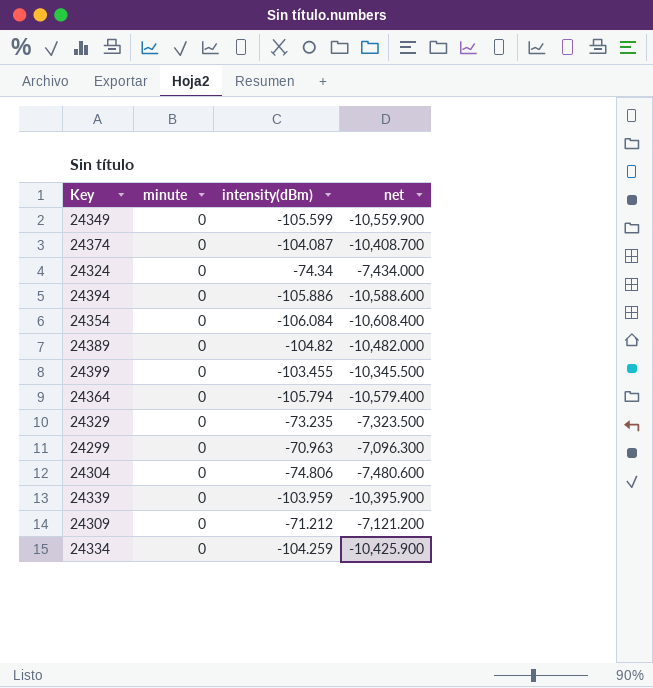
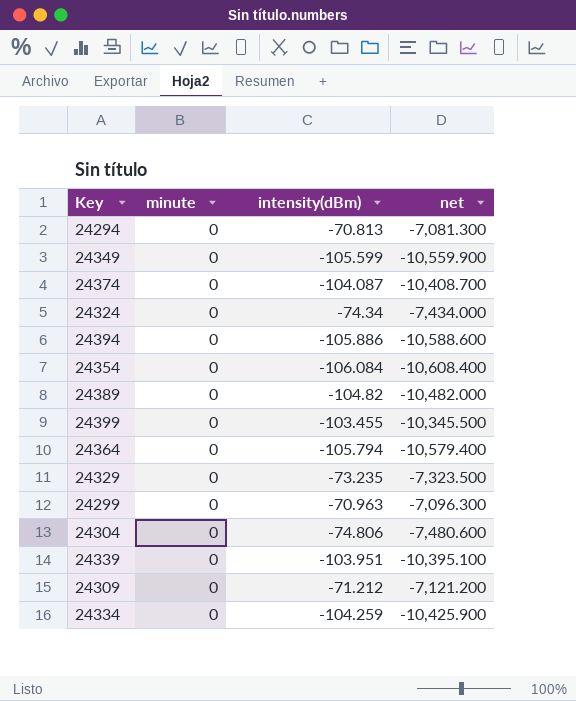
row 24294: none -> 0 | -70.813 | -7,081.300
24339 | intensity(dBm): -103.959 -> -103.951
24339 | net: -10,395.900 -> -10,395.100

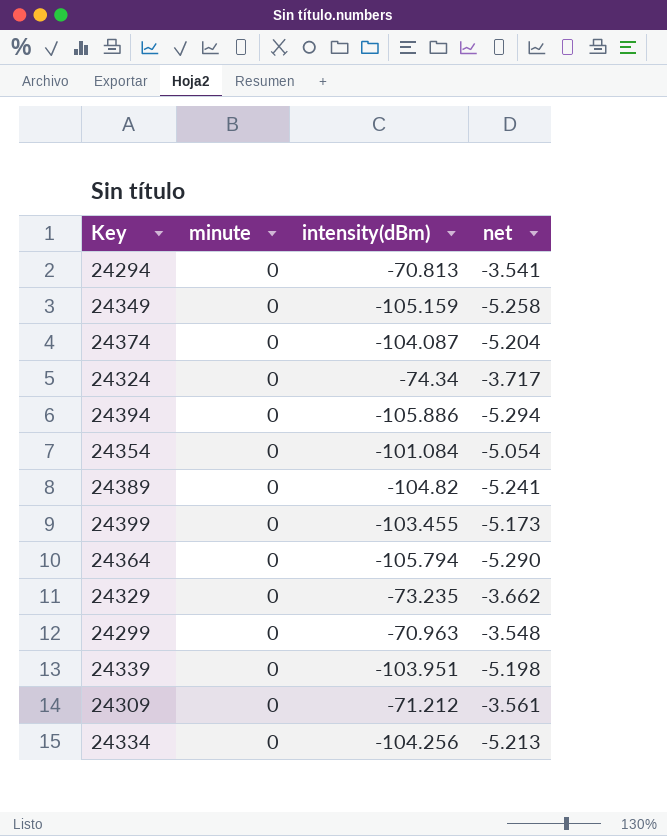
column net | formula: [intensity(dBm)] * 100 -> [intensity(dBm)] * 0.05
row 24304: 0 | -74.806 | -7,480.600 -> none
24349 | intensity(dBm): -105.599 -> -105.159
24354 | intensity(dBm): -106.084 -> -101.084
24334 | intensity(dBm): -104.259 -> -104.256

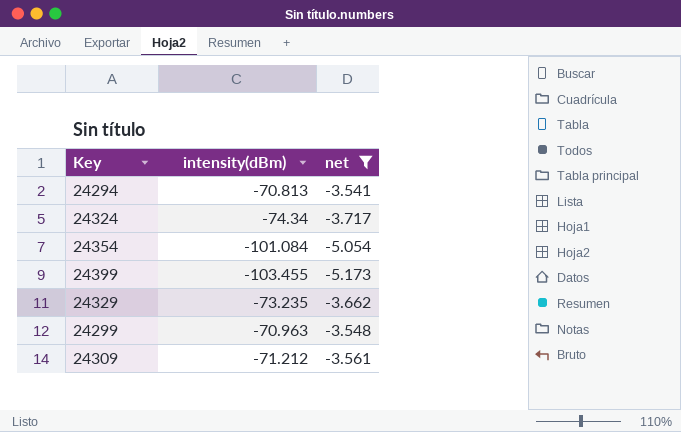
filter: none -> net >= -5.173
column minute | position: 2 -> none

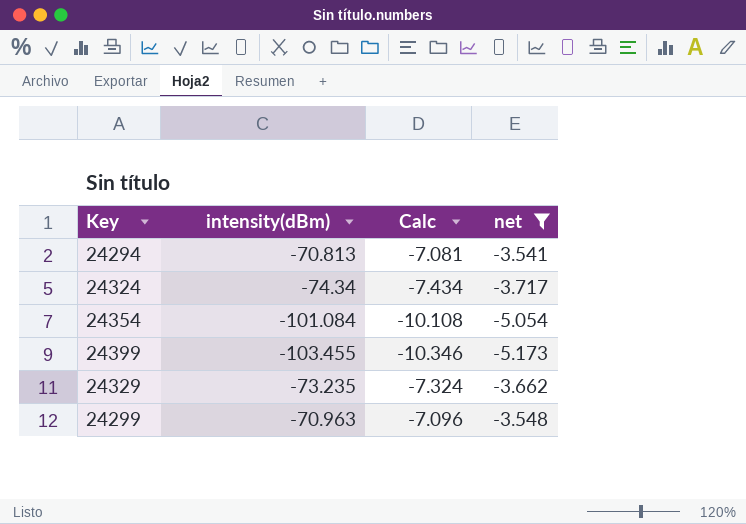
column Calc | formula: none -> [intensity(dBm)] * 0.1
row 24309: -71.212 | -3.561 -> none

